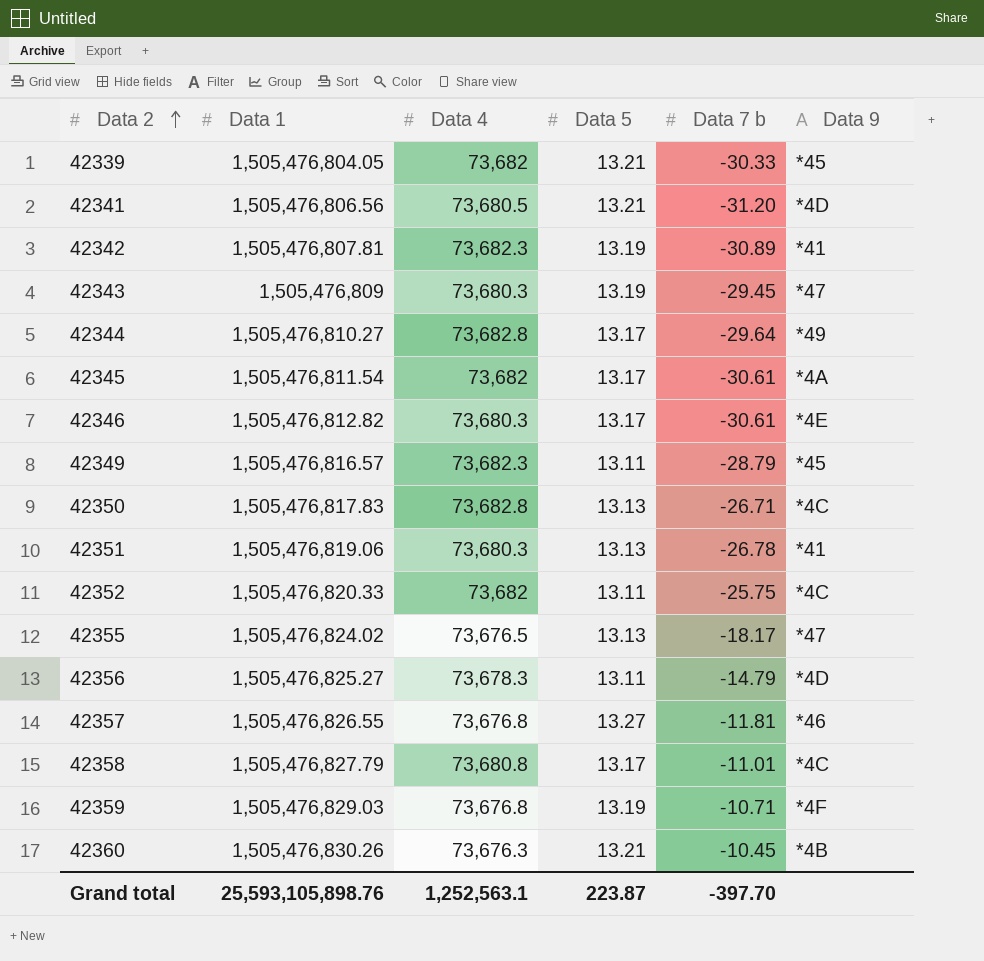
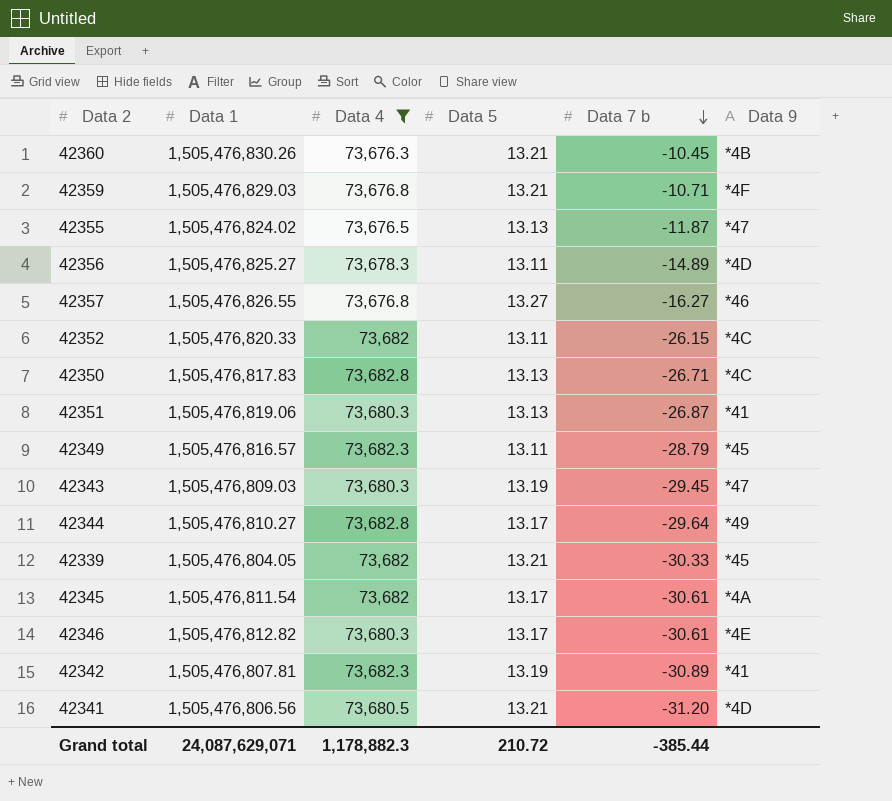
filter: none -> Data 4 != 73,680.8
row order: Data 2 ascending -> Data 7 b descending
42359 | Data 5: 13.19 -> 13.21
42355 | Data 7 b: -18.17 -> -11.87
42356 | Data 7 b: -14.79 -> -14.89
42357 | Data 7 b: -11.81 -> -16.27
42352 | Data 7 b: -25.75 -> -26.15
42351 | Data 7 b: -26.78 -> -26.87
42343 | Data 1: 1,505,476,809 -> 1,505,476,809.03
Grand total | Data 1: 25,593,105,898.76 -> 24,087,629,071
Grand total | Data 4: 1,252,563.1 -> 1,178,882.3
Grand total | Data 5: 223.87 -> 210.72
Grand total | Data 7 b: -397.70 -> -385.44

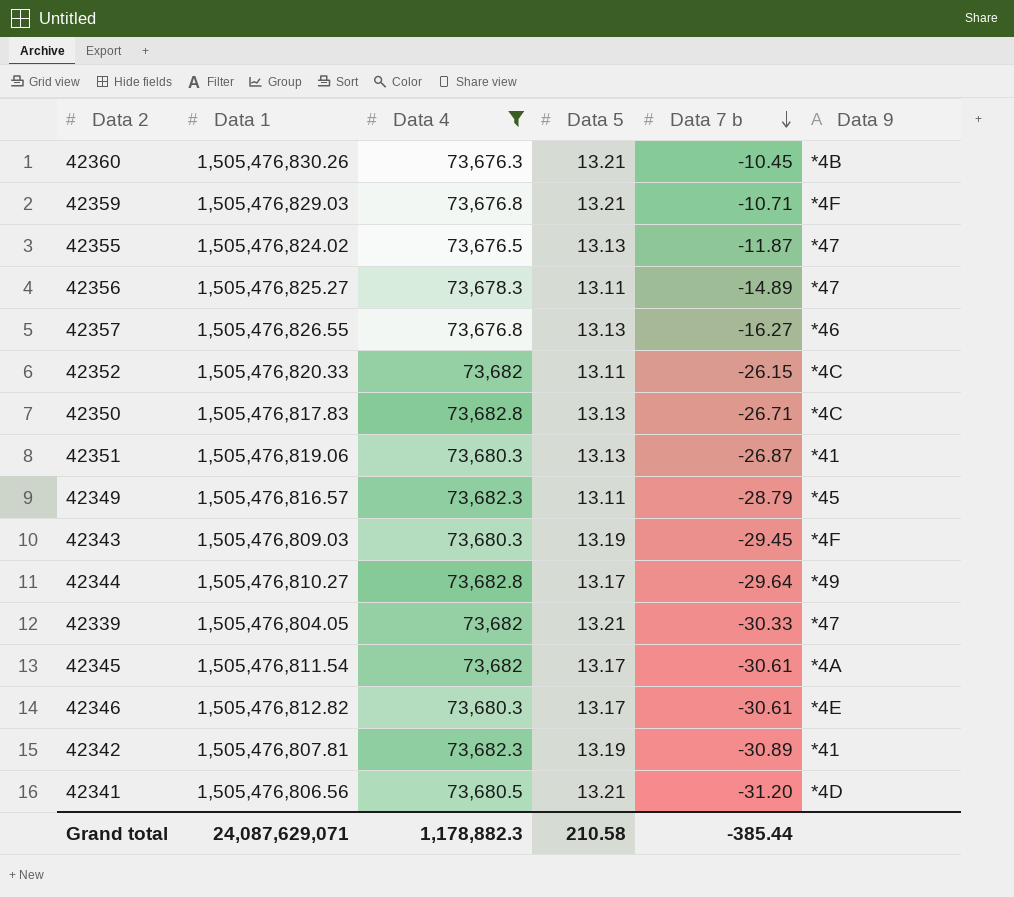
42356 | Data 9: *4D -> *47
42357 | Data 5: 13.27 -> 13.13
42343 | Data 9: *47 -> *4F
42339 | Data 9: *45 -> *47
Grand total | Data 5: 210.72 -> 210.58

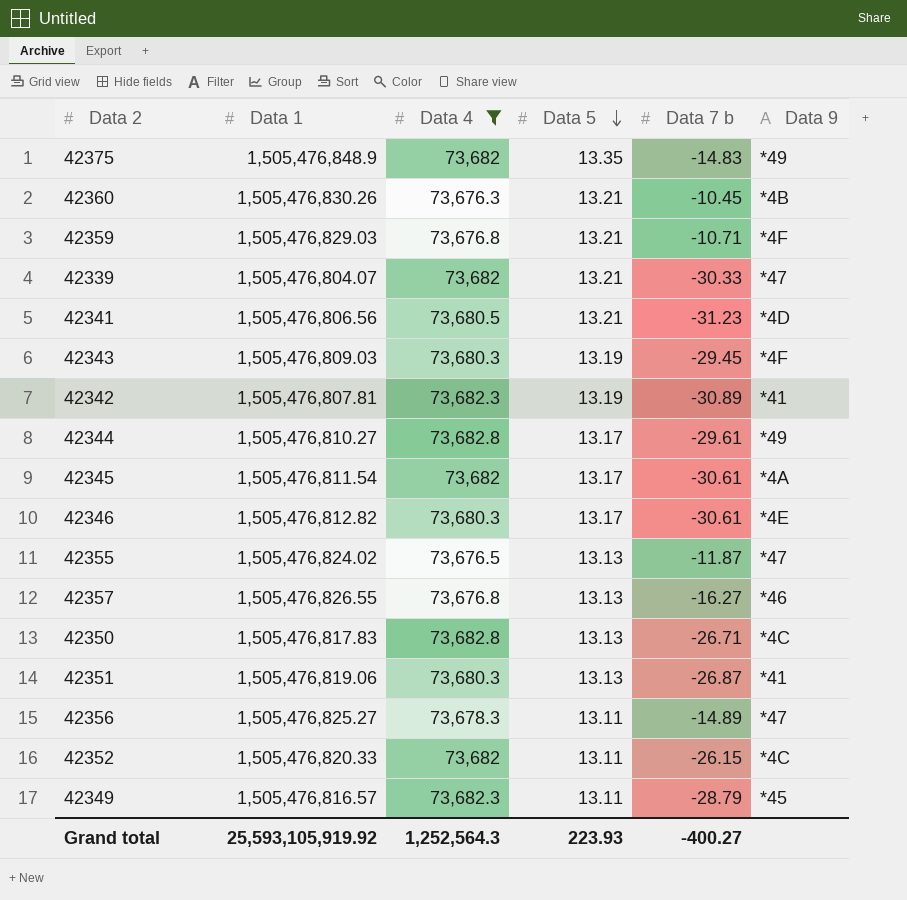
row order: Data 7 b descending -> Data 5 descending
row 42375: none -> 1,505,476,848.9 | 73,682 | 13.35 | -14.83 | *49
42339 | Data 1: 1,505,476,804.05 -> 1,505,476,804.07
42341 | Data 7 b: -31.20 -> -31.23
42344 | Data 7 b: -29.64 -> -29.61
Grand total | Data 1: 24,087,629,071 -> 25,593,105,919.92
Grand total | Data 4: 1,178,882.3 -> 1,252,564.3
Grand total | Data 5: 210.58 -> 223.93
Grand total | Data 7 b: -385.44 -> -400.27

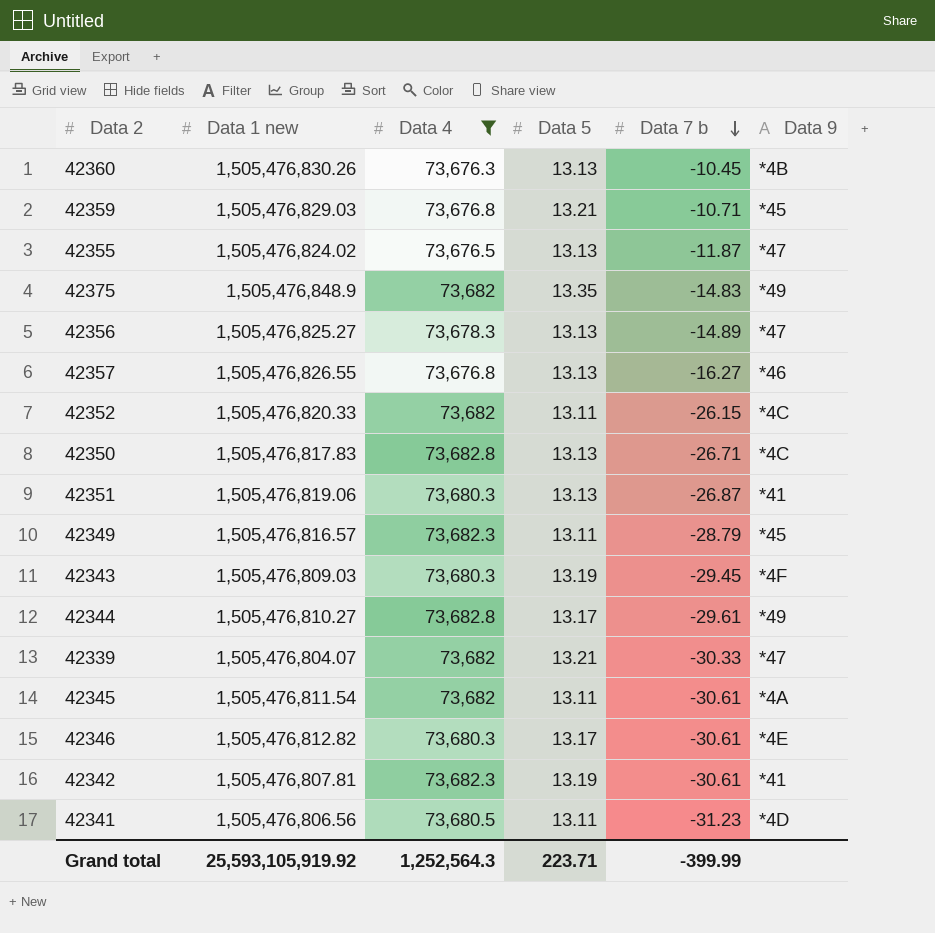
row order: Data 5 descending -> Data 7 b descending
column name: Data 1 -> Data 1 new
42360 | Data 5: 13.21 -> 13.13
42359 | Data 9: *4F -> *45
42356 | Data 5: 13.11 -> 13.13
42345 | Data 5: 13.17 -> 13.11
42342 | Data 7 b: -30.89 -> -30.61
42341 | Data 5: 13.21 -> 13.11
Grand total | Data 5: 223.93 -> 223.71
Grand total | Data 7 b: -400.27 -> -399.99

